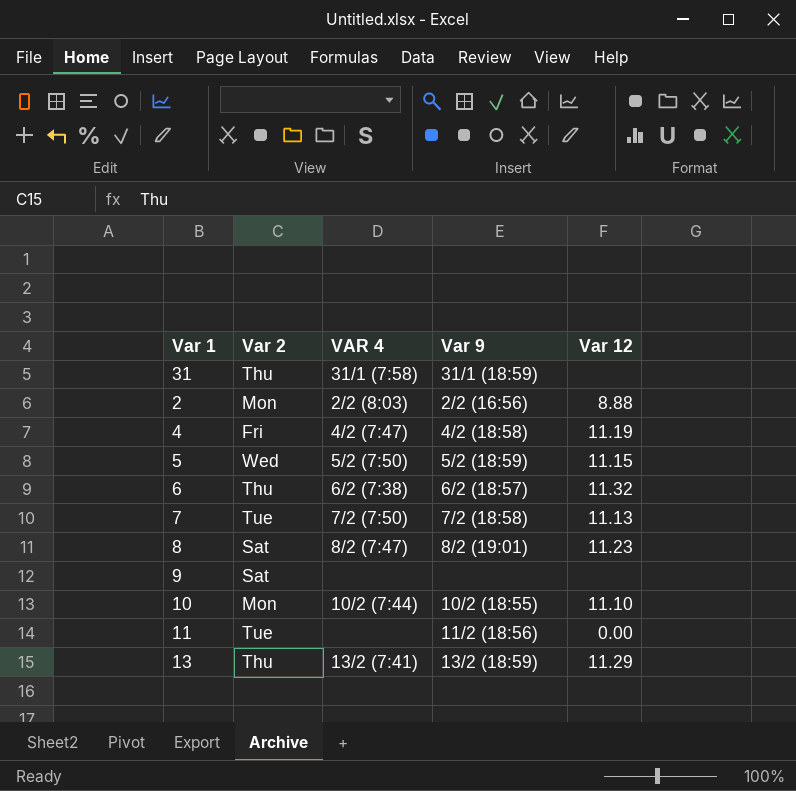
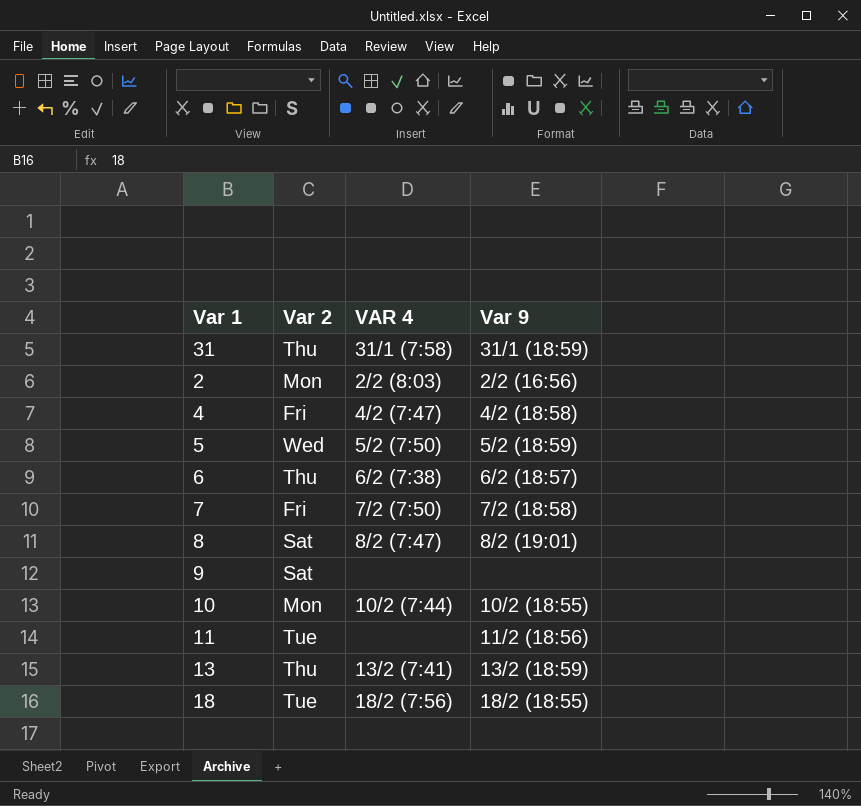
column Var 12 | position: 5 -> none
7 | Var 2: Tue -> Fri
row 18: none -> Tue | 18/2 (7:56) | 18/2 (18:55)

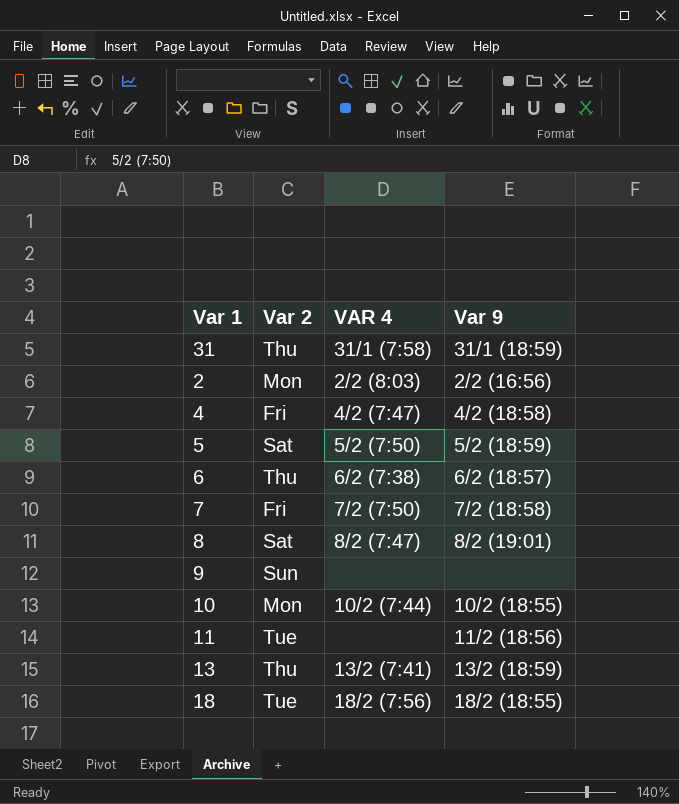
5 | Var 2: Wed -> Sat
9 | Var 2: Sat -> Sun

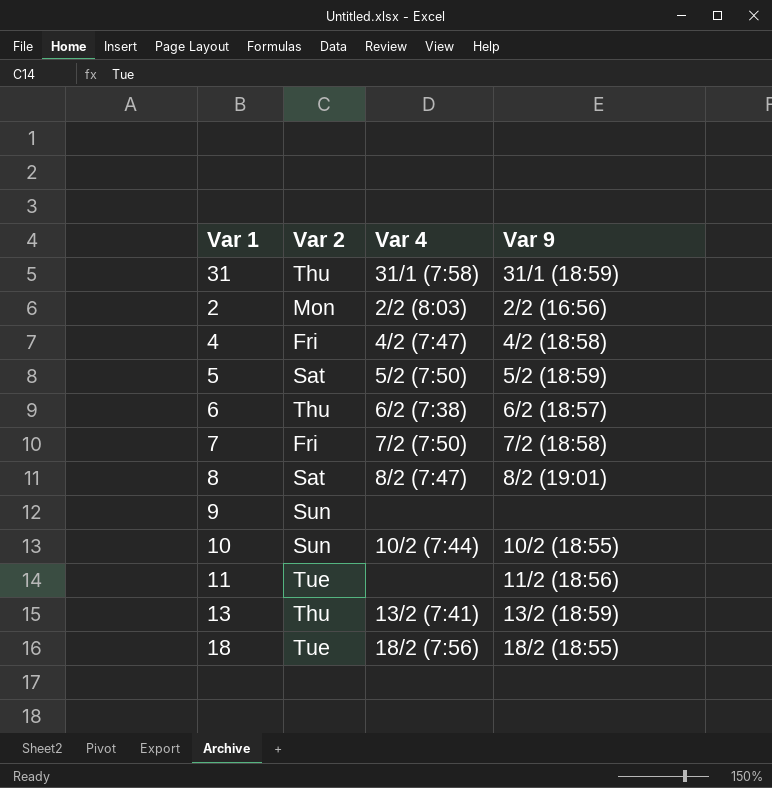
column name: VAR 4 -> Var 4
10 | Var 2: Mon -> Sun

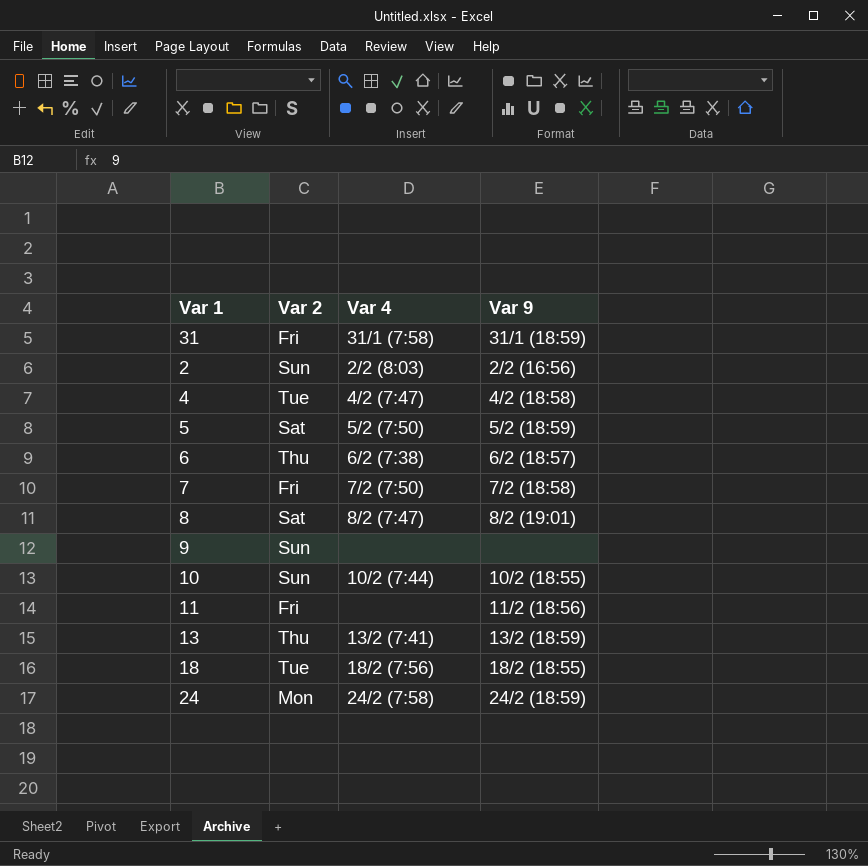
31 | Var 2: Thu -> Fri
2 | Var 2: Mon -> Sun
4 | Var 2: Fri -> Tue
11 | Var 2: Tue -> Fri
row 24: none -> Mon | 24/2 (7:58) | 24/2 (18:59)

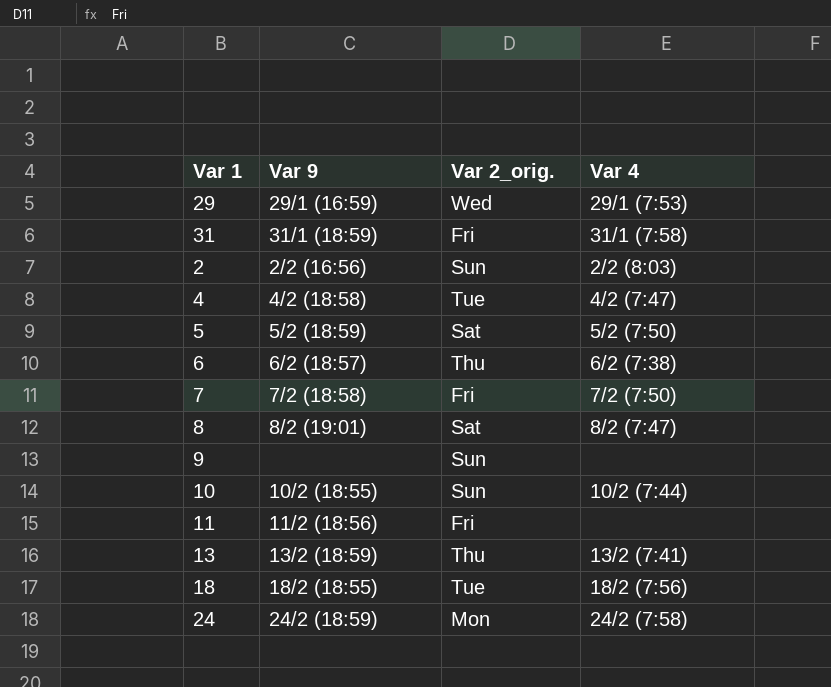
column Var 9 | position: 4 -> 2
column name: Var 2 -> Var 2_orig.
row 29: none -> 29/1 (16:59) | Wed | 29/1 (7:53)

